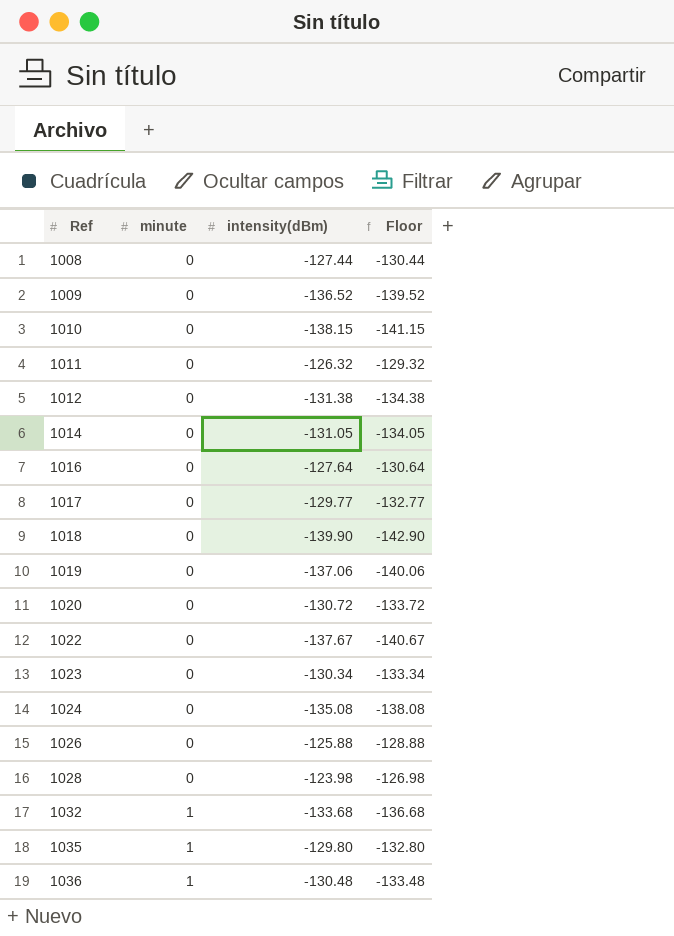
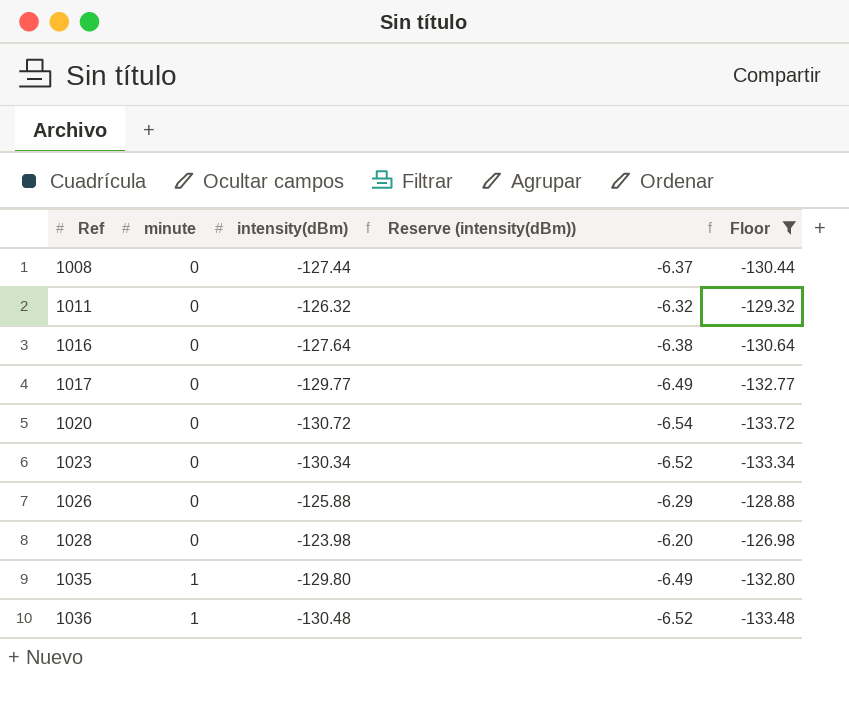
filter: none -> Floor >= -133.72
column Reserve (intensity(dBm)) | formula: none -> [intensity(dBm)] * 0.05

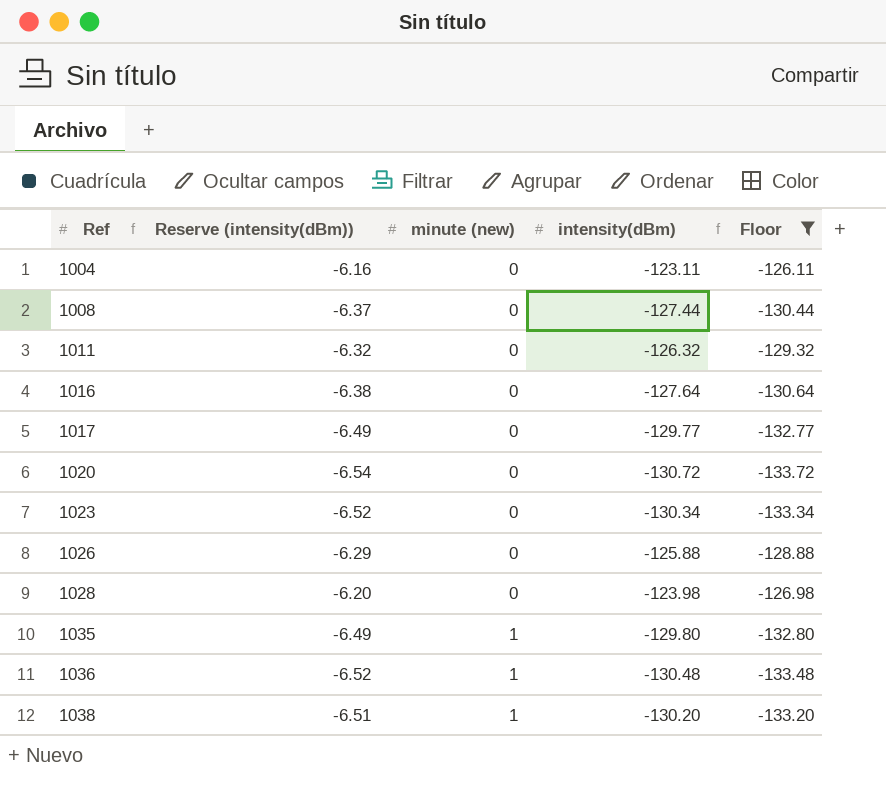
column Reserve (intensity(dBm)) | position: 4 -> 2
column name: minute -> minute (new)
row 1004: none -> -6.16 | 0 | -123.11 | -126.11
row 1038: none -> -6.51 | 1 | -130.20 | -133.20

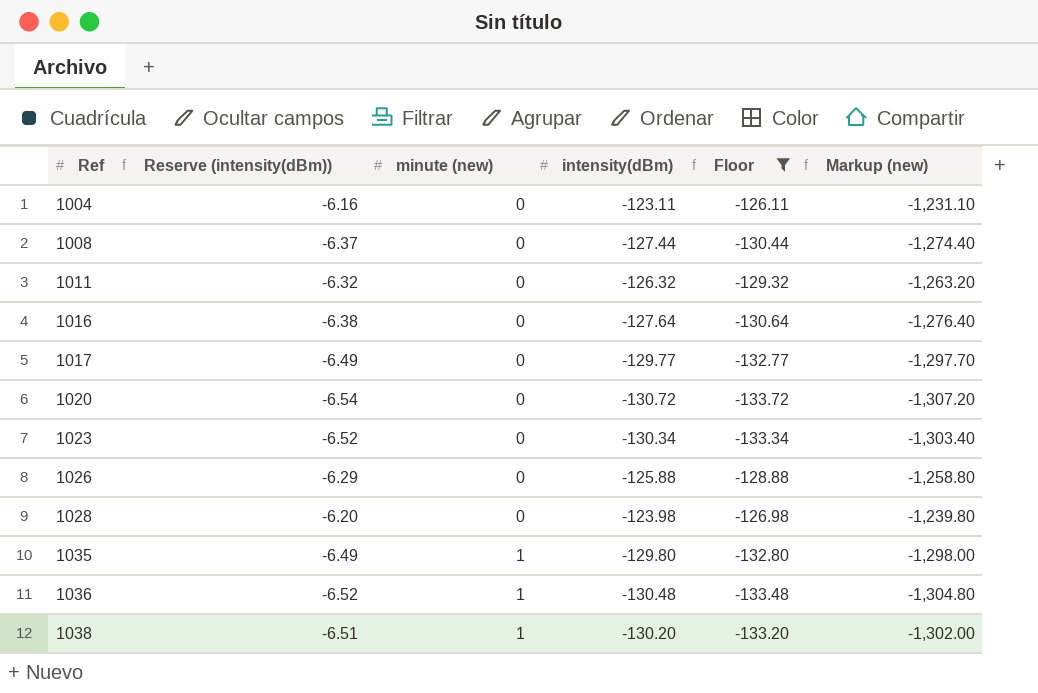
column Markup (new) | formula: none -> [intensity(dBm)] * 10

